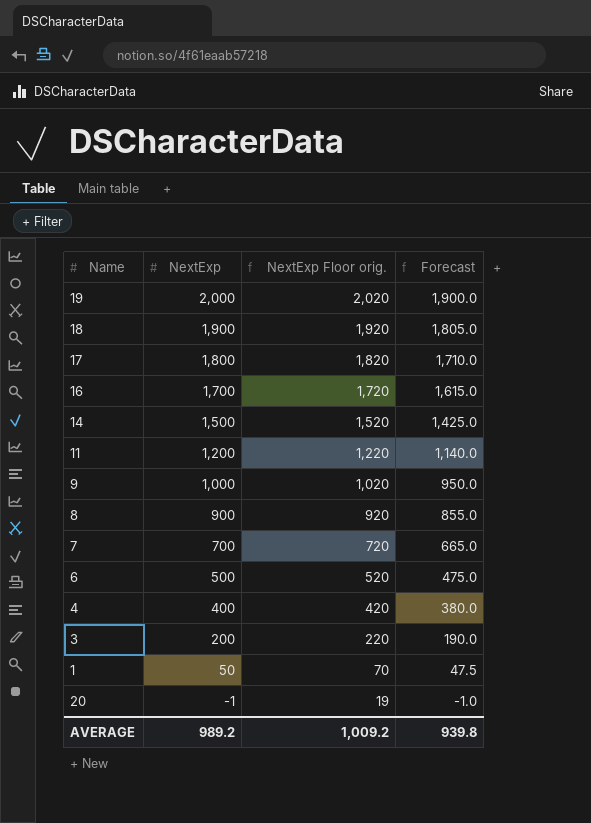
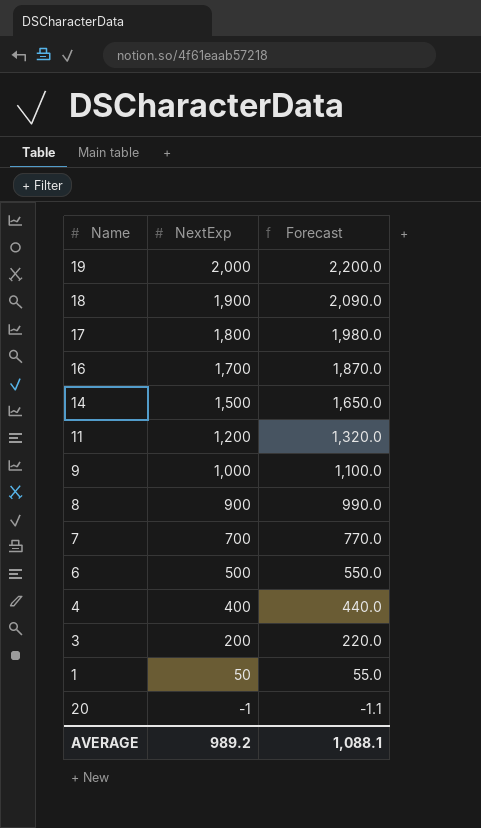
column NextExp Floor orig. | formula: [NextExp] + 20 -> none
column Forecast | formula: [NextExp] * 0.95 -> [NextExp] * 1.1
AVERAGE | Forecast: 939.8 -> 1,088.1

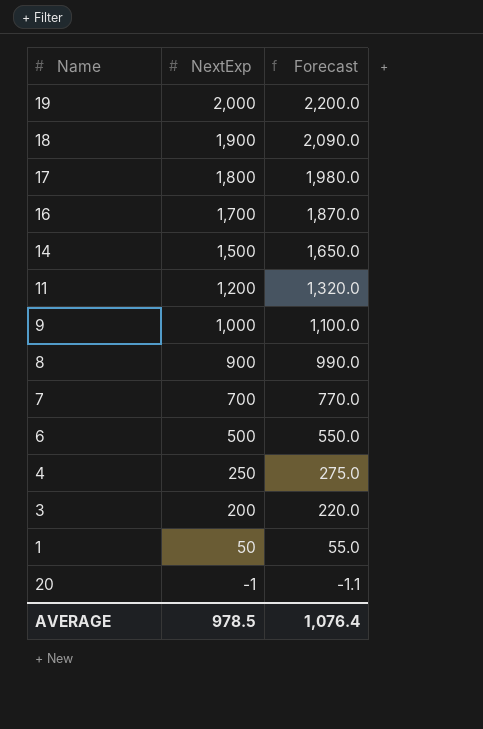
4 | NextExp: 400 -> 250
4 | Forecast: 440.0 -> 275.0
AVERAGE | NextExp: 989.2 -> 978.5
AVERAGE | Forecast: 1,088.1 -> 1,076.4

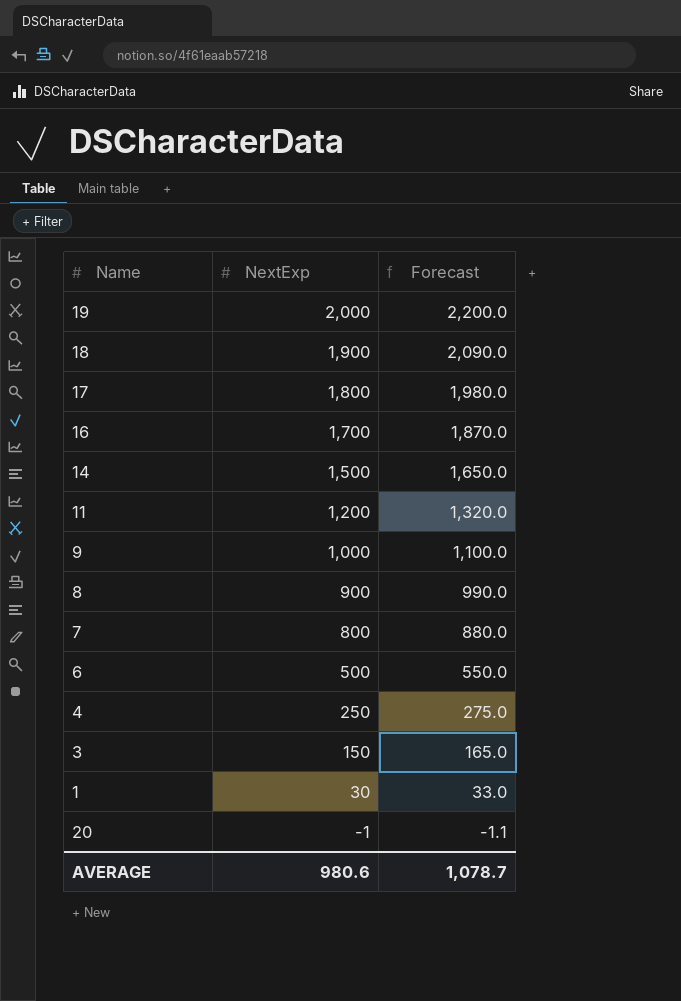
7 | NextExp: 700 -> 800
7 | Forecast: 770.0 -> 880.0
3 | NextExp: 200 -> 150
3 | Forecast: 220.0 -> 165.0
1 | NextExp: 50 -> 30
1 | Forecast: 55.0 -> 33.0
AVERAGE | NextExp: 978.5 -> 980.6
AVERAGE | Forecast: 1,076.4 -> 1,078.7

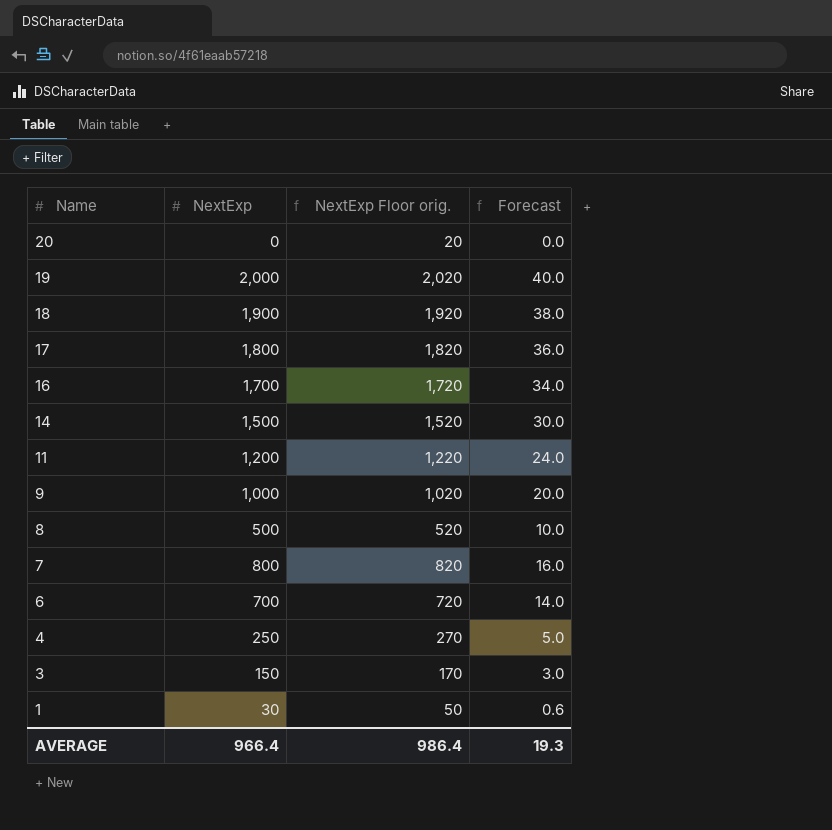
row order: NextExp descending -> Name descending
column NextExp Floor orig. | formula: none -> [NextExp] + 20
column Forecast | formula: [NextExp] * 1.1 -> [NextExp] * 0.02
20 | NextExp: -1 -> 0
8 | NextExp: 900 -> 500
6 | NextExp: 500 -> 700
AVERAGE | NextExp: 980.6 -> 966.4
AVERAGE | Forecast: 1,078.7 -> 19.3

